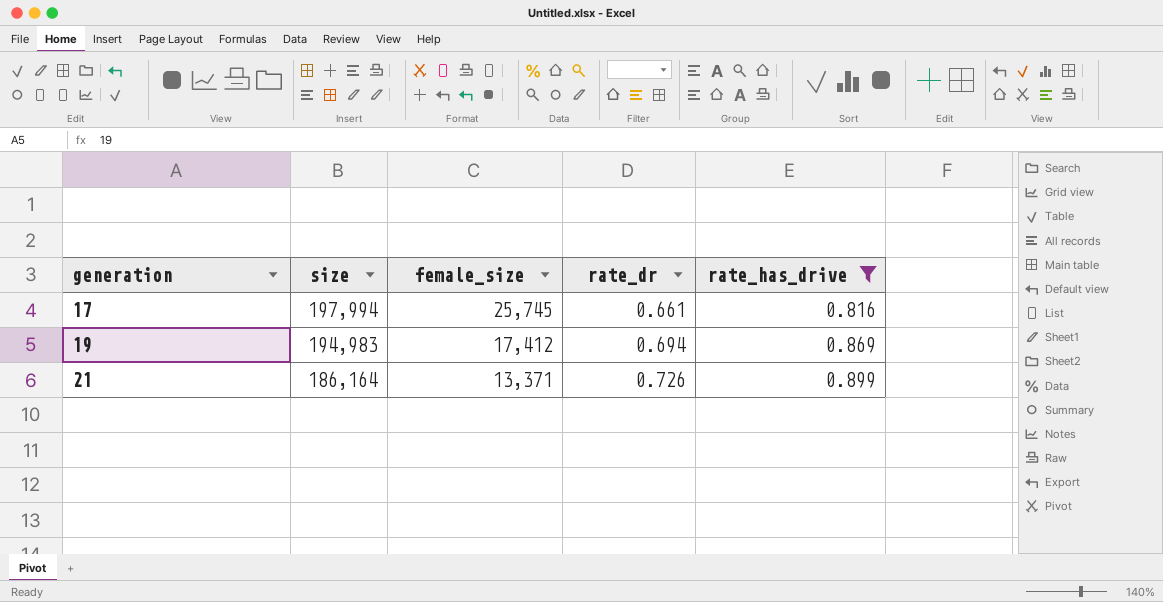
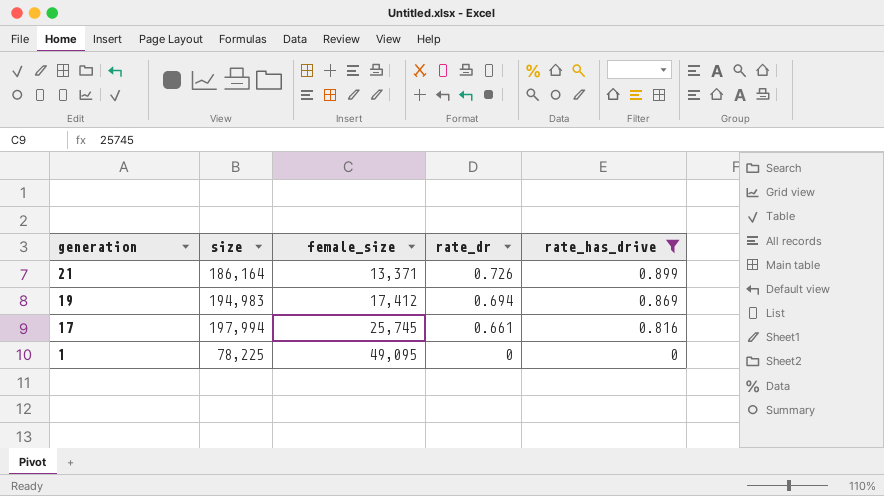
row order: generation ascending -> generation descending
row 1: none -> 78,225 | 49,095 | 0 | 0

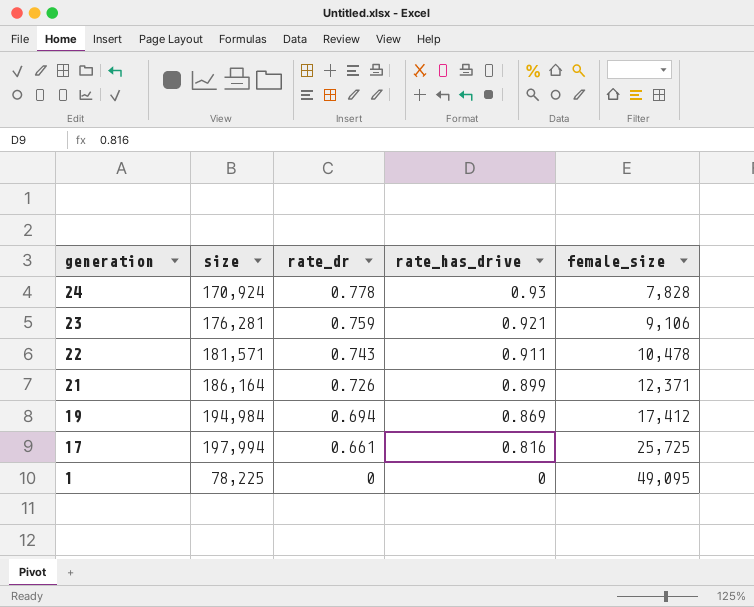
filter: rate_has_drive <= 0.899 -> none
column female_size | position: 3 -> 5
21 | female_size: 13,371 -> 12,371
19 | size: 194,983 -> 194,984
17 | female_size: 25,745 -> 25,725

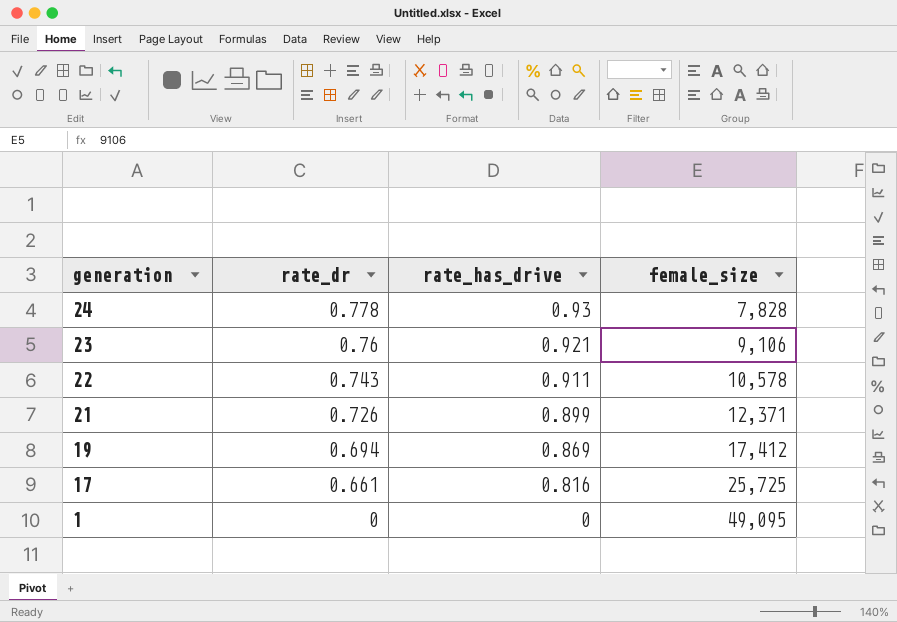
column size | position: 2 -> none
23 | rate_dr: 0.759 -> 0.76
22 | female_size: 10,478 -> 10,578

